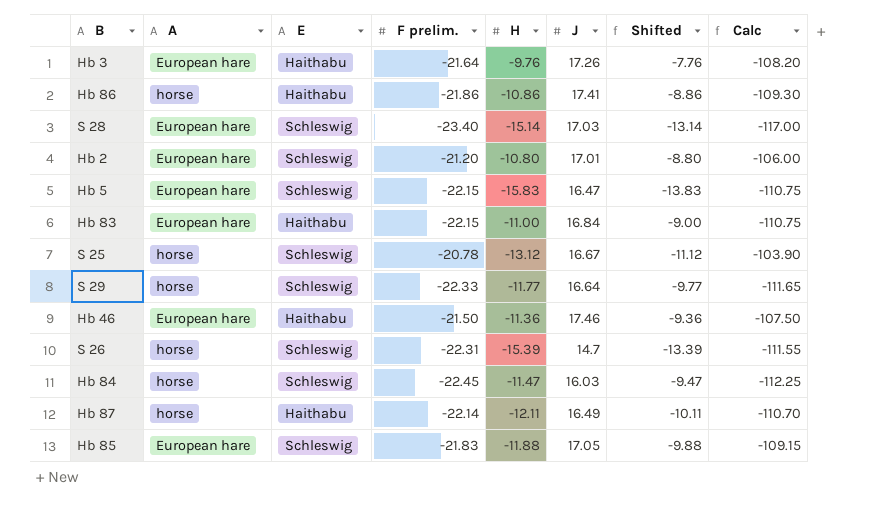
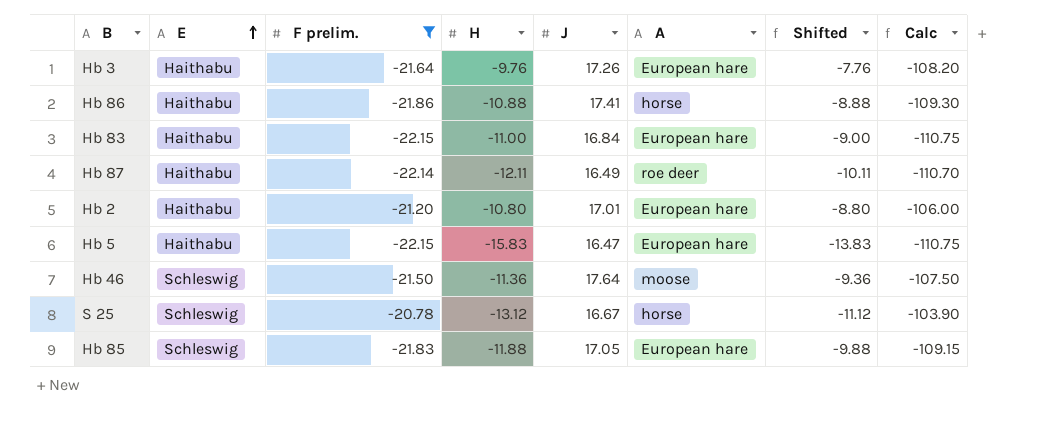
filter: none -> F prelim. >= -22.15
row order: none -> E ascending
column A | position: 2 -> 6
Hb 86 | H: -10.86 -> -10.88
Hb 86 | Shifted: -8.86 -> -8.88
Hb 87 | A: horse -> roe deer
Hb 2 | E: Schleswig -> Haithabu
Hb 5 | E: Schleswig -> Haithabu
Hb 46 | E: Haithabu -> Schleswig
Hb 46 | J: 17.46 -> 17.64
Hb 46 | A: European hare -> moose

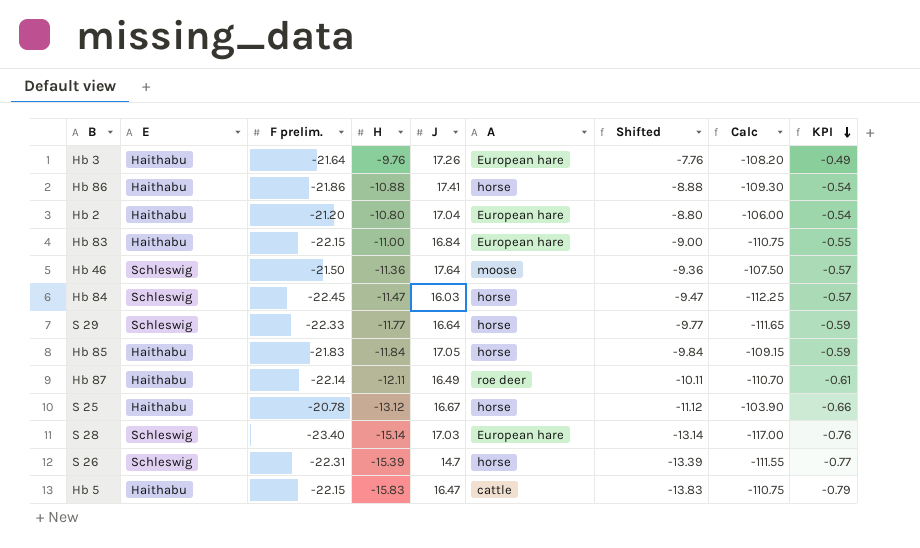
filter: F prelim. >= -22.15 -> none
row order: E ascending -> KPI descending
column KPI | formula: none -> [H] * 0.05
Hb 2 | J: 17.01 -> 17.04
Hb 85 | E: Schleswig -> Haithabu
Hb 85 | H: -11.88 -> -11.84
Hb 85 | A: European hare -> horse
Hb 85 | Shifted: -9.88 -> -9.84
S 25 | E: Schleswig -> Haithabu
Hb 5 | A: European hare -> cattle

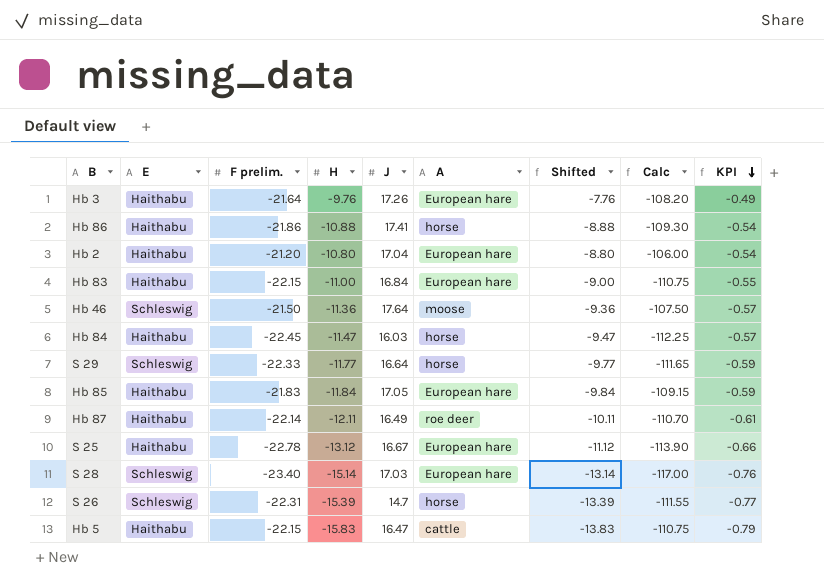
Hb 84 | E: Schleswig -> Haithabu
Hb 85 | A: horse -> European hare
S 25 | F prelim.: -20.78 -> -22.78
S 25 | A: horse -> European hare
S 25 | Calc: -103.90 -> -113.90

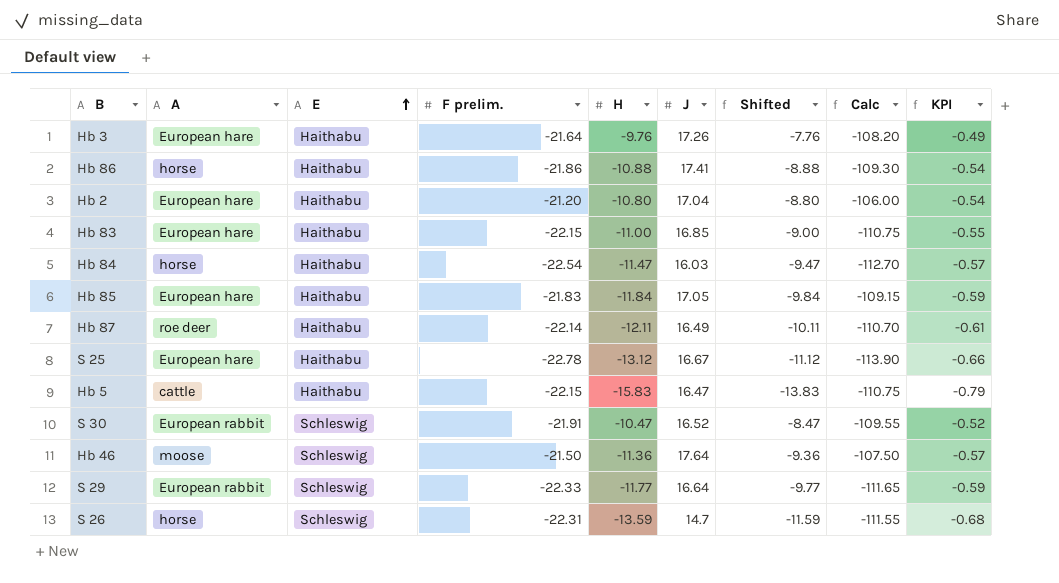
row order: KPI descending -> E ascending
column A | position: 6 -> 2
row S 28: Schleswig | -23.40 | -15.14 | 17.03 | European hare | -13.14 | -117.00 | -0.76 -> none
Hb 83 | J: 16.84 -> 16.85
Hb 84 | F prelim.: -22.45 -> -22.54
Hb 84 | Calc: -112.25 -> -112.70
row S 30: none -> European rabbit | Schleswig | -21.91 | -10.47 | 16.52 | -8.47 | -109.55 | -0.52
S 29 | A: horse -> European rabbit
S 26 | H: -15.39 -> -13.59
S 26 | Shifted: -13.39 -> -11.59
S 26 | KPI: -0.77 -> -0.68

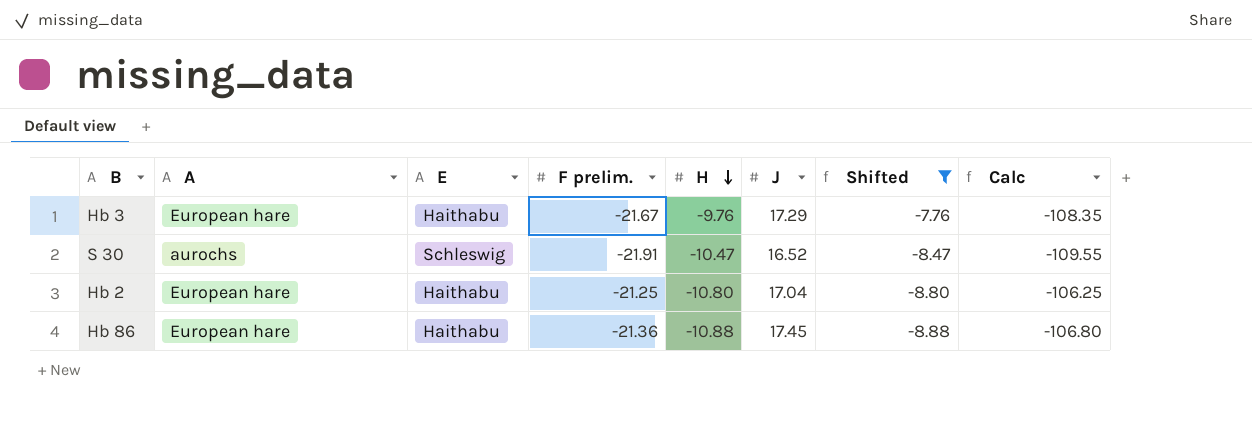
filter: none -> Shifted >= -8.88
row order: E ascending -> H descending
column KPI | formula: [H] * 0.05 -> none
Hb 3 | F prelim.: -21.64 -> -21.67
Hb 3 | J: 17.26 -> 17.29
Hb 3 | Calc: -108.20 -> -108.35
S 30 | A: European rabbit -> aurochs
Hb 2 | F prelim.: -21.20 -> -21.25
Hb 2 | Calc: -106.00 -> -106.25
Hb 86 | A: horse -> European hare
Hb 86 | F prelim.: -21.86 -> -21.36
Hb 86 | J: 17.41 -> 17.45
Hb 86 | Calc: -109.30 -> -106.80

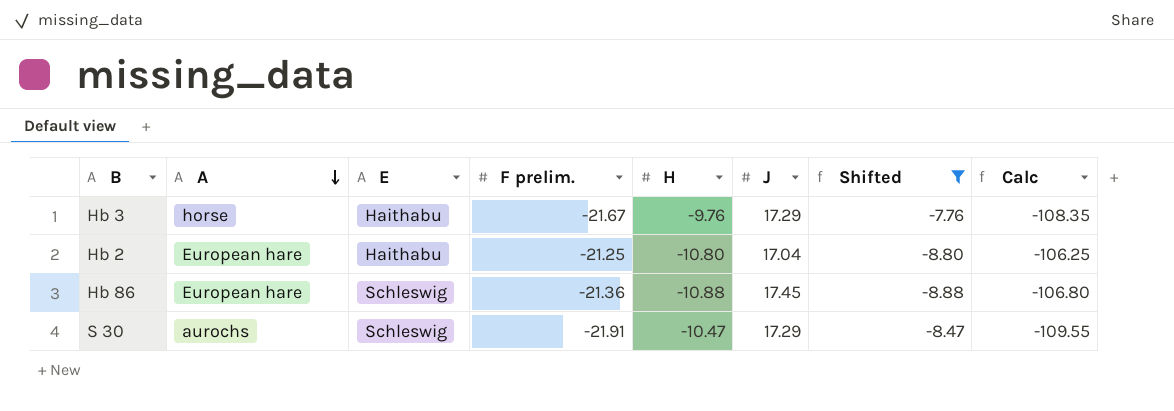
row order: H descending -> A descending
Hb 3 | A: European hare -> horse
Hb 86 | E: Haithabu -> Schleswig
S 30 | J: 16.52 -> 17.29

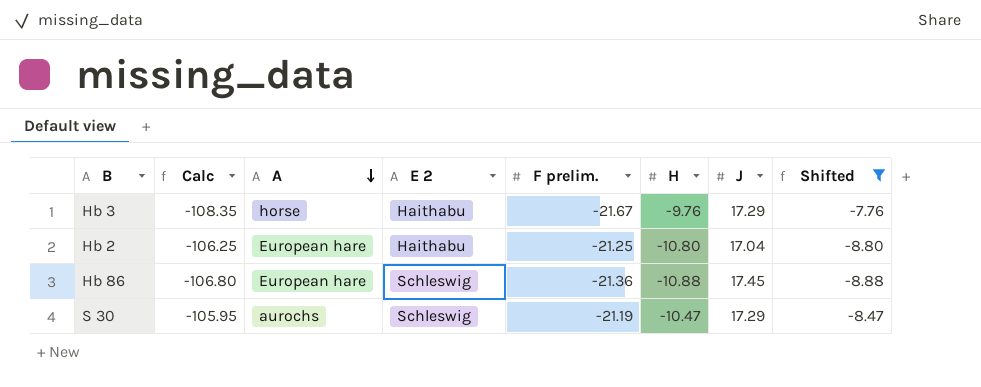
column Calc | position: 8 -> 2
column name: E -> E 2
S 30 | Calc: -109.55 -> -105.95
S 30 | F prelim.: -21.91 -> -21.19

